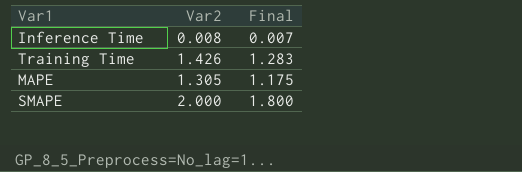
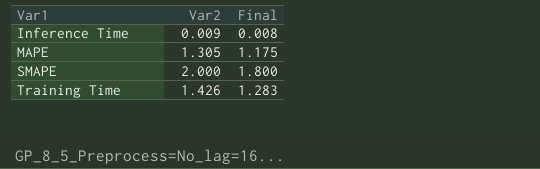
row order: none -> Var1 ascending
Inference Time | Var2: 0.008 -> 0.009
Inference Time | Final: 0.007 -> 0.008

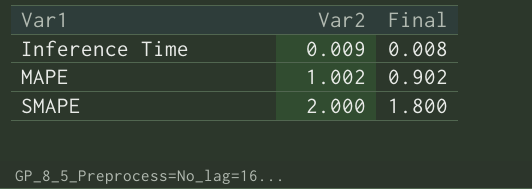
row Training Time: 1.426 | 1.283 -> none
MAPE | Var2: 1.305 -> 1.002
MAPE | Final: 1.175 -> 0.902

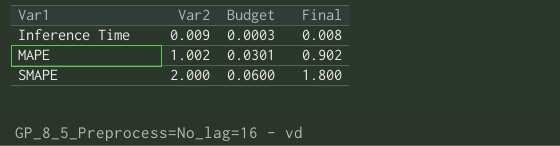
column Budget | formula: none -> [Var2] * 0.03

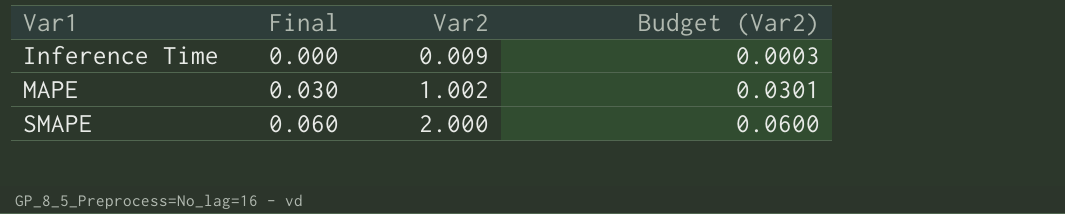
column Final | formula: [Var2] * 0.9 -> [Var2] * 0.03
column Final | position: 4 -> 2
column name: Budget -> Budget (Var2)

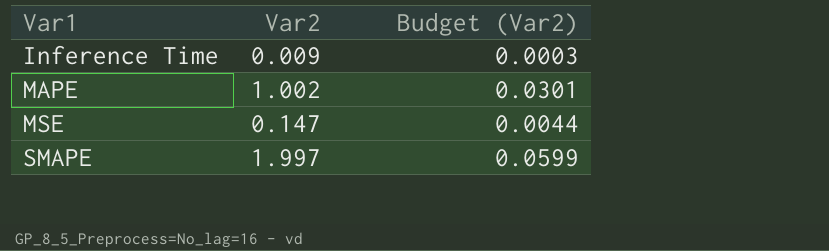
column Final | formula: [Var2] * 0.03 -> none
row MSE: none -> 0.147 | 0.0044
SMAPE | Var2: 2.000 -> 1.997
SMAPE | Budget (Var2): 0.0600 -> 0.0599

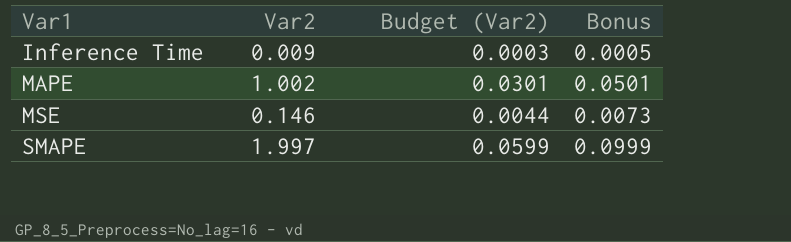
column Bonus | formula: none -> [Var2] * 0.05
MSE | Var2: 0.147 -> 0.146

